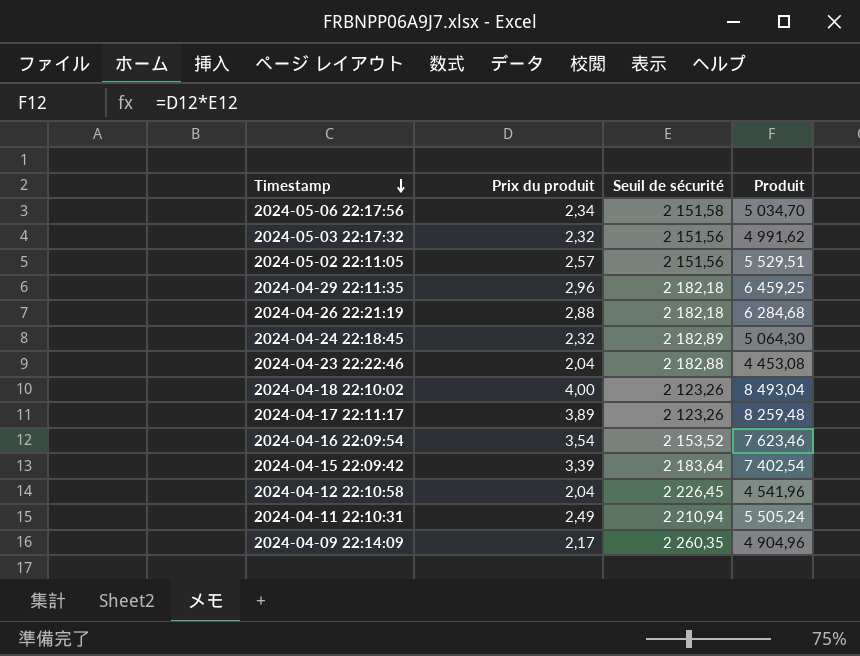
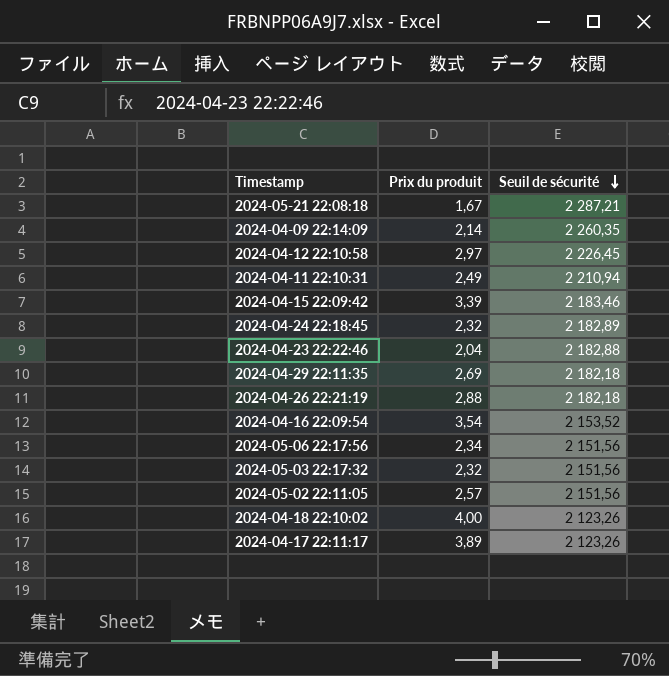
row order: Timestamp descending -> Seuil de sécurité descending
column Produit | formula: [Prix du produit] * [Seuil de sécurité] -> none
row 2024-05-21 22:08:18: none -> 1,67 | 2 287,21
2024-04-09 22:14:09 | Prix du produit: 2,17 -> 2,14
2024-04-12 22:10:58 | Prix du produit: 2,04 -> 2,97
2024-04-15 22:09:42 | Seuil de sécurité: 2 183,64 -> 2 183,46
2024-04-29 22:11:35 | Prix du produit: 2,96 -> 2,69
2024-05-06 22:17:56 | Seuil de sécurité: 2 151,58 -> 2 151,56

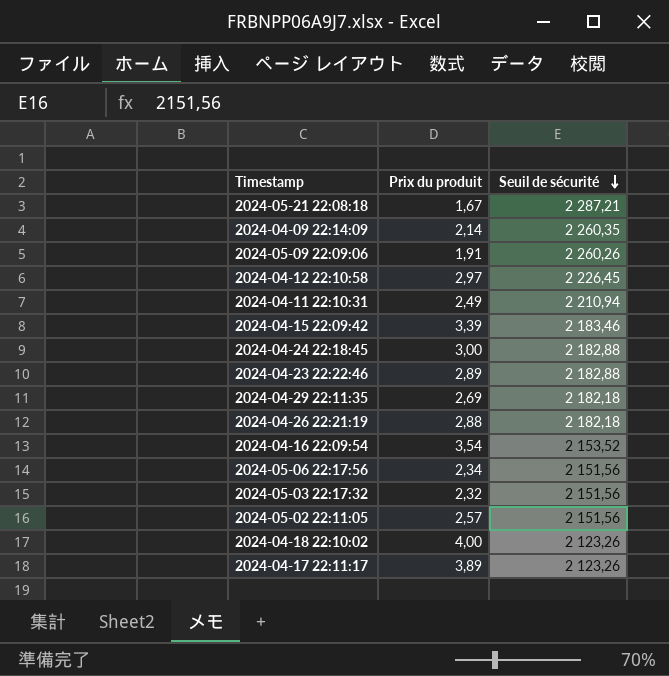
row 2024-05-09 22:09:06: none -> 1,91 | 2 260,26
2024-04-24 22:18:45 | Prix du produit: 2,32 -> 3,00
2024-04-24 22:18:45 | Seuil de sécurité: 2 182,89 -> 2 182,88
2024-04-23 22:22:46 | Prix du produit: 2,04 -> 2,89

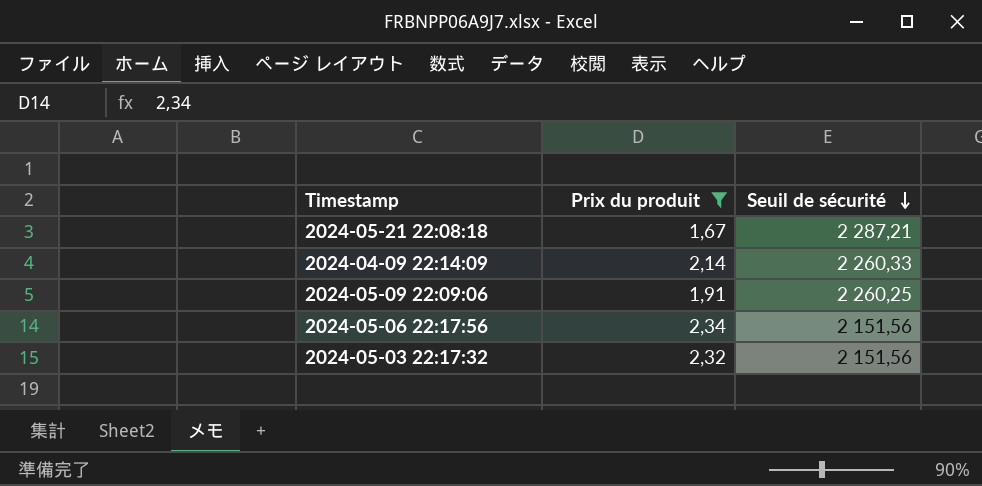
filter: none -> Prix du produit <= 2,34
2024-04-09 22:14:09 | Seuil de sécurité: 2 260,35 -> 2 260,33
2024-05-09 22:09:06 | Seuil de sécurité: 2 260,26 -> 2 260,25

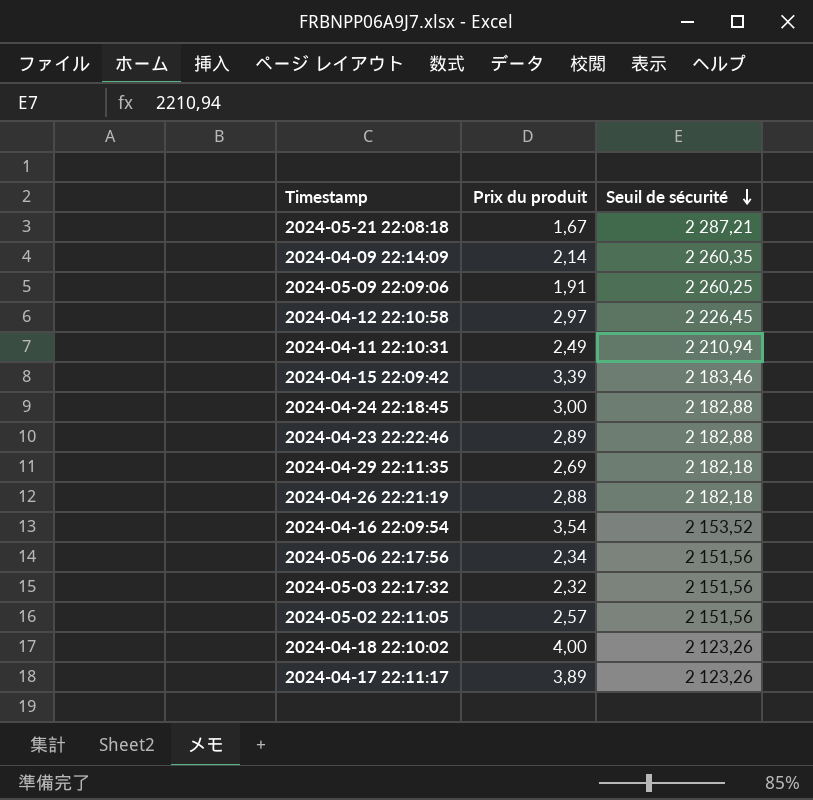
filter: Prix du produit <= 2,34 -> none
2024-04-09 22:14:09 | Seuil de sécurité: 2 260,33 -> 2 260,35

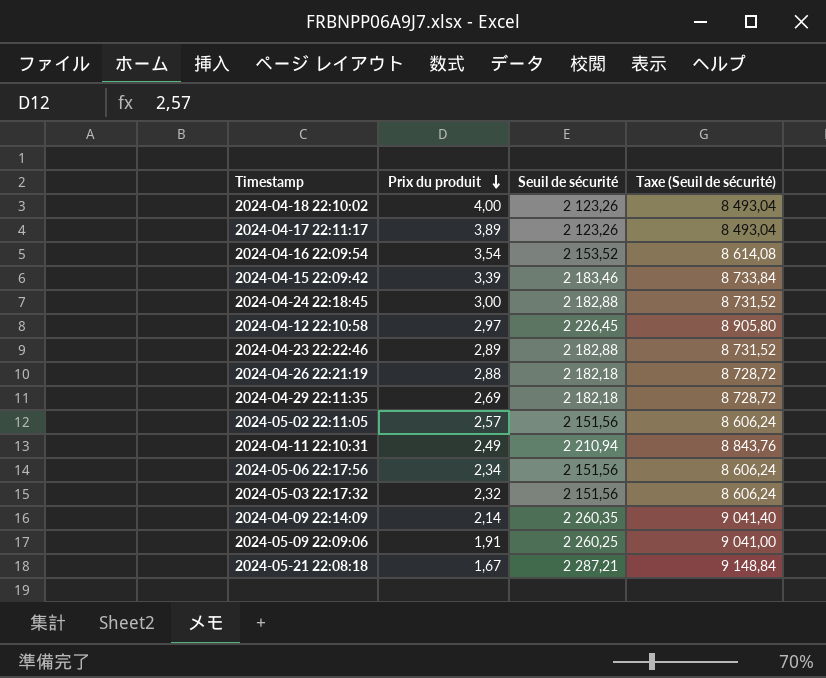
row order: Seuil de sécurité descending -> Prix du produit descending
column Taxe (Seuil de sécurité) | formula: none -> [Seuil de sécurité] * 4

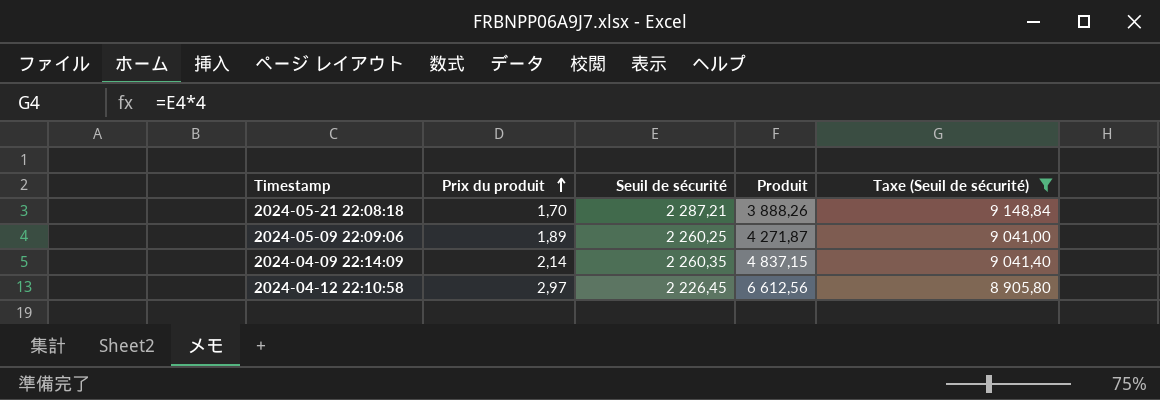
filter: none -> Taxe (Seuil de sécurité) >= 8 905,80
row order: Prix du produit descending -> Prix du produit ascending
column Produit | formula: none -> [Prix du produit] * [Seuil de sécurité]
2024-05-21 22:08:18 | Prix du produit: 1,67 -> 1,70
2024-05-09 22:09:06 | Prix du produit: 1,91 -> 1,89

